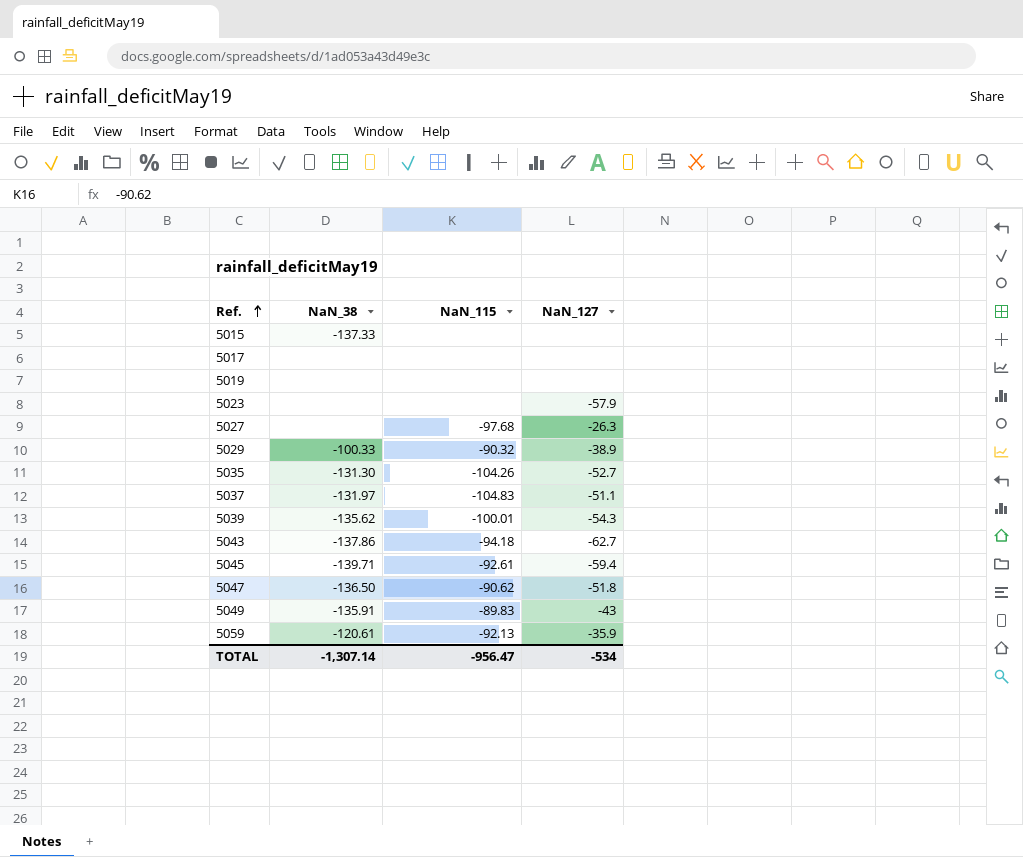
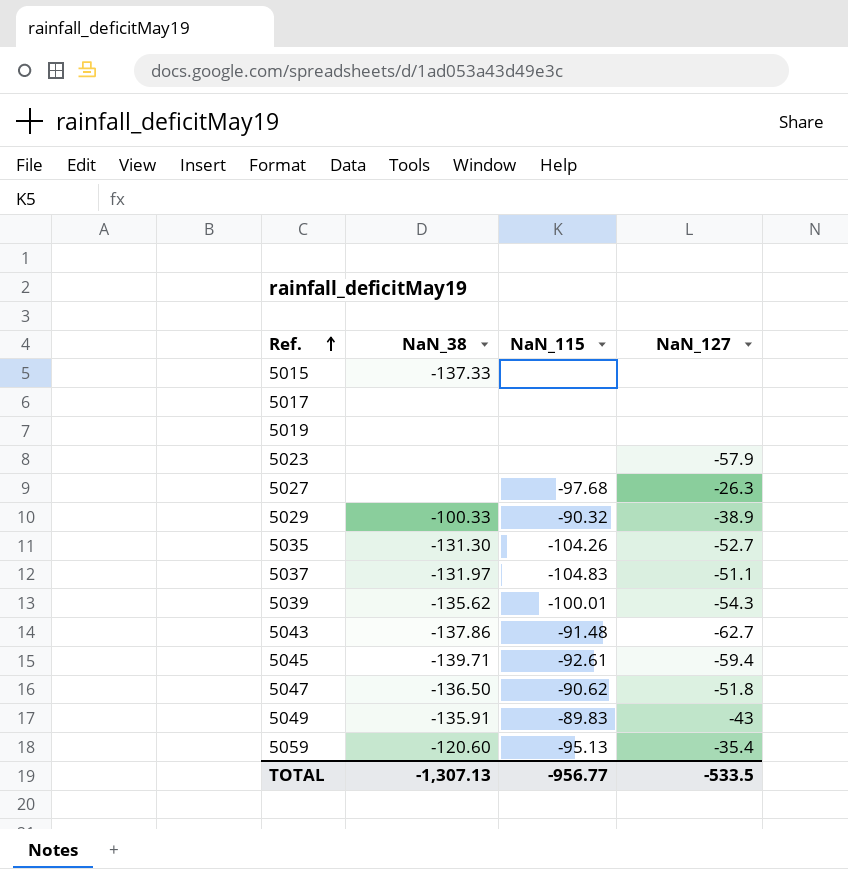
5043 | NaN_115: -94.18 -> -91.48
5059 | NaN_38: -120.61 -> -120.60
5059 | NaN_115: -92.13 -> -95.13
5059 | NaN_127: -35.9 -> -35.4
TOTAL | NaN_38: -1,307.14 -> -1,307.13
TOTAL | NaN_115: -956.47 -> -956.77
TOTAL | NaN_127: -534 -> -533.5

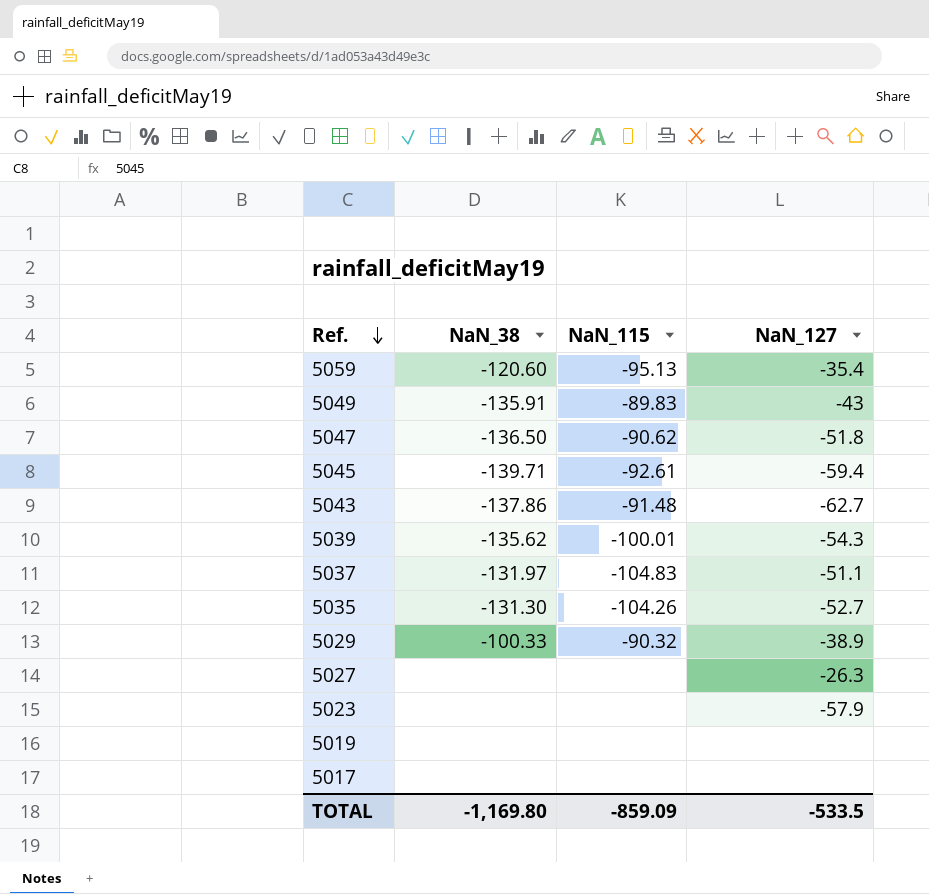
row order: Ref. ascending -> Ref. descending
row 5015: -137.33 | none | none -> none
5027 | NaN_115: -97.68 -> none
TOTAL | NaN_38: -1,307.13 -> -1,169.80
TOTAL | NaN_115: -956.77 -> -859.09

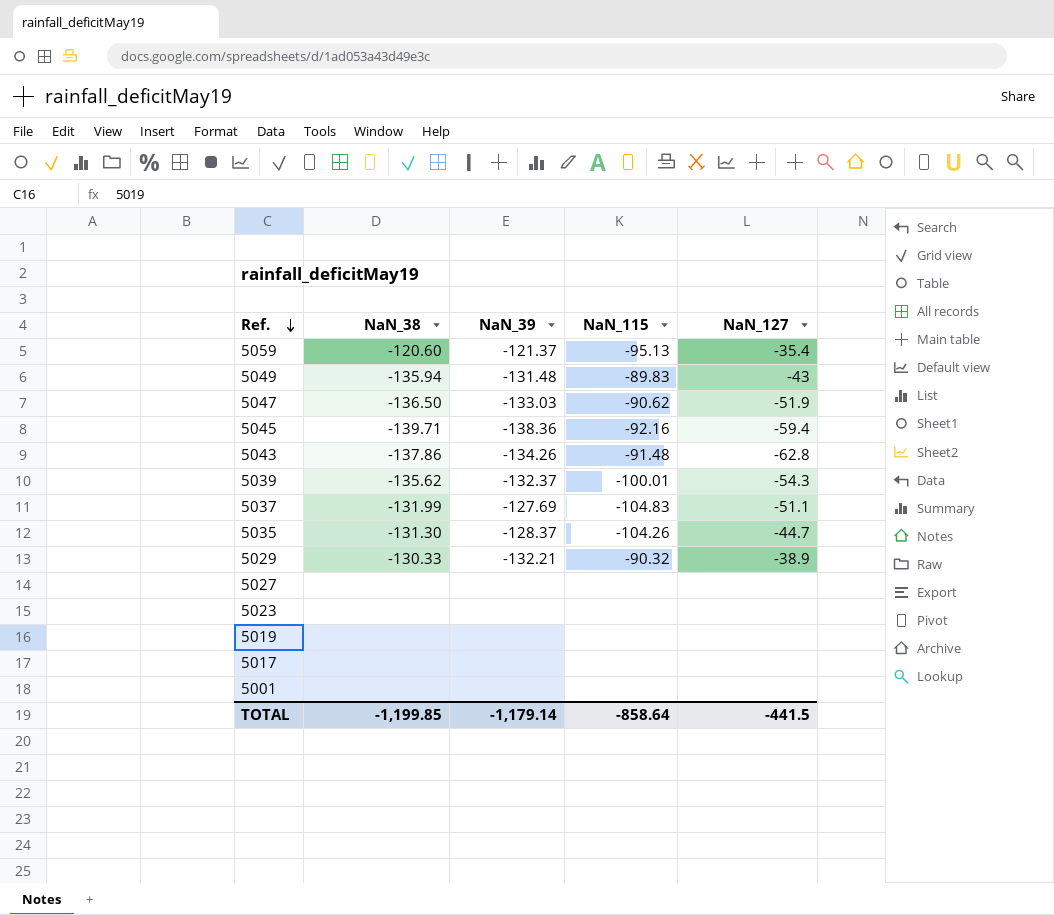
column NaN_39 | position: none -> 3
5049 | NaN_38: -135.91 -> -135.94
5047 | NaN_127: -51.8 -> -51.9
5045 | NaN_115: -92.61 -> -92.16
5043 | NaN_127: -62.7 -> -62.8
5037 | NaN_38: -131.97 -> -131.99
5035 | NaN_127: -52.7 -> -44.7
5029 | NaN_38: -100.33 -> -130.33
5027 | NaN_127: -26.3 -> none
5023 | NaN_127: -57.9 -> none
row 5001: none -> none | none | none | none
TOTAL | NaN_38: -1,169.80 -> -1,199.85
TOTAL | NaN_115: -859.09 -> -858.64
TOTAL | NaN_127: -533.5 -> -441.5

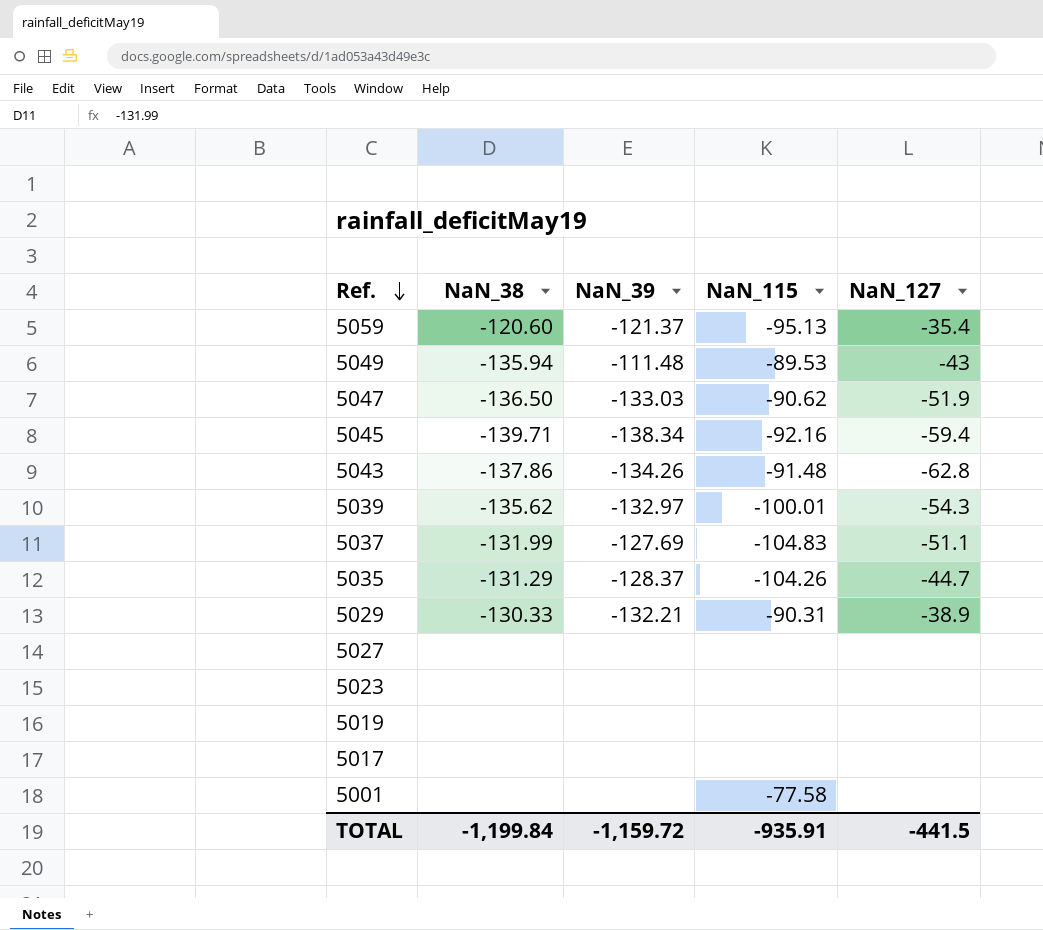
5049 | NaN_39: -131.48 -> -111.48
5049 | NaN_115: -89.83 -> -89.53
5045 | NaN_39: -138.36 -> -138.34
5039 | NaN_39: -132.37 -> -132.97
5035 | NaN_38: -131.30 -> -131.29
5029 | NaN_115: -90.32 -> -90.31
5001 | NaN_115: none -> -77.58
TOTAL | NaN_38: -1,199.85 -> -1,199.84
TOTAL | NaN_39: -1,179.14 -> -1,159.72
TOTAL | NaN_115: -858.64 -> -935.91

